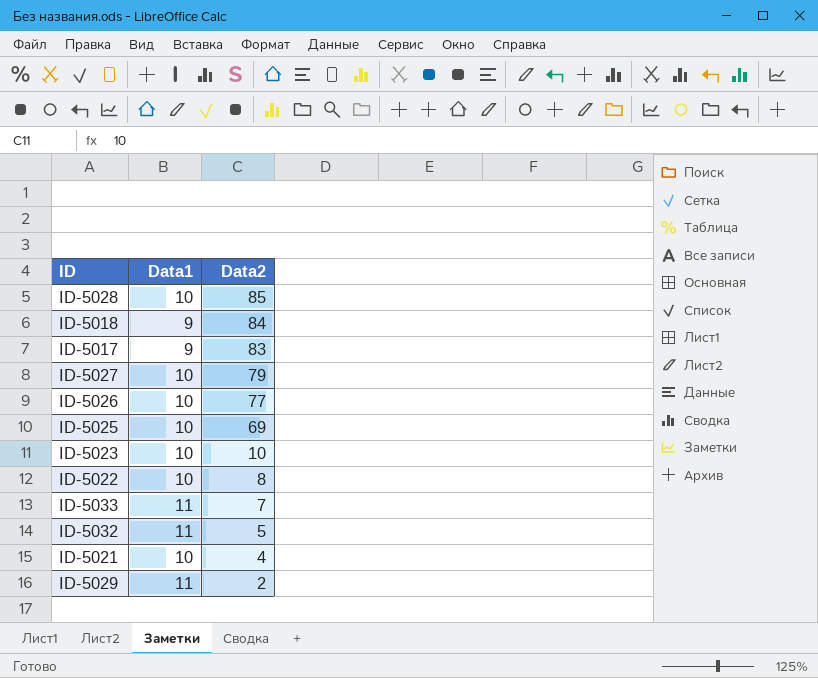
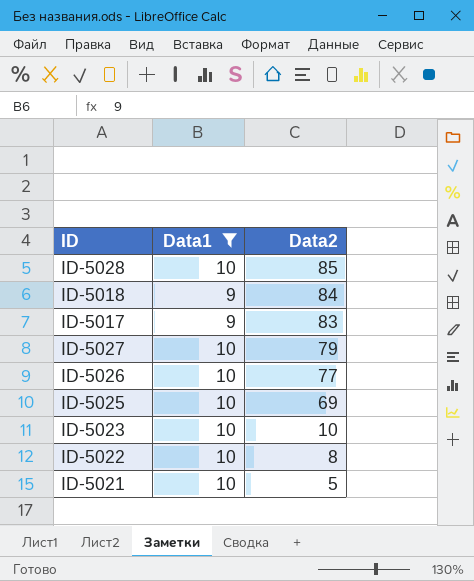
filter: none -> Data1 != 11
ID-5021 | Data2: 4 -> 5

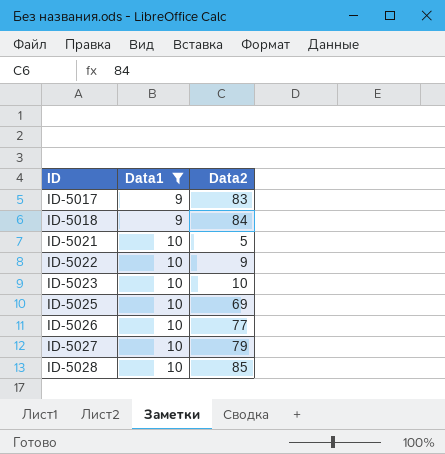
row order: Data2 descending -> ID ascending
ID-5022 | Data2: 8 -> 9

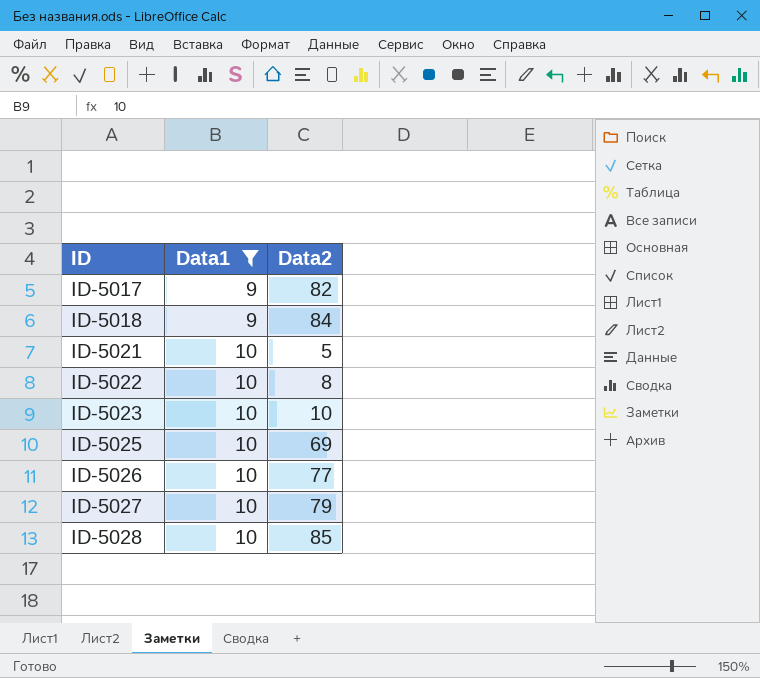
ID-5017 | Data2: 83 -> 82
ID-5022 | Data2: 9 -> 8

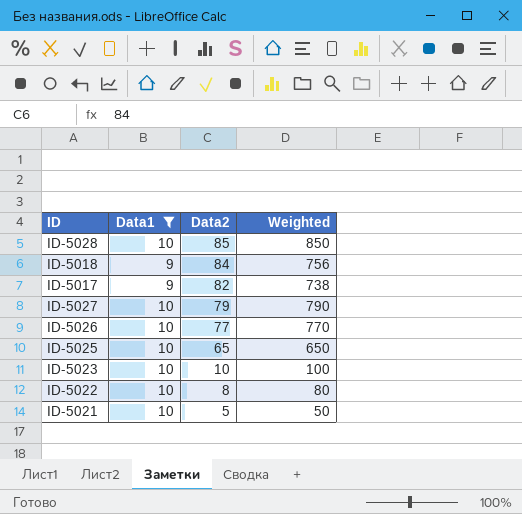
row order: ID ascending -> Data2 descending
column Weighted | formula: none -> [Data1] * [Data2]
ID-5025 | Data2: 69 -> 65

